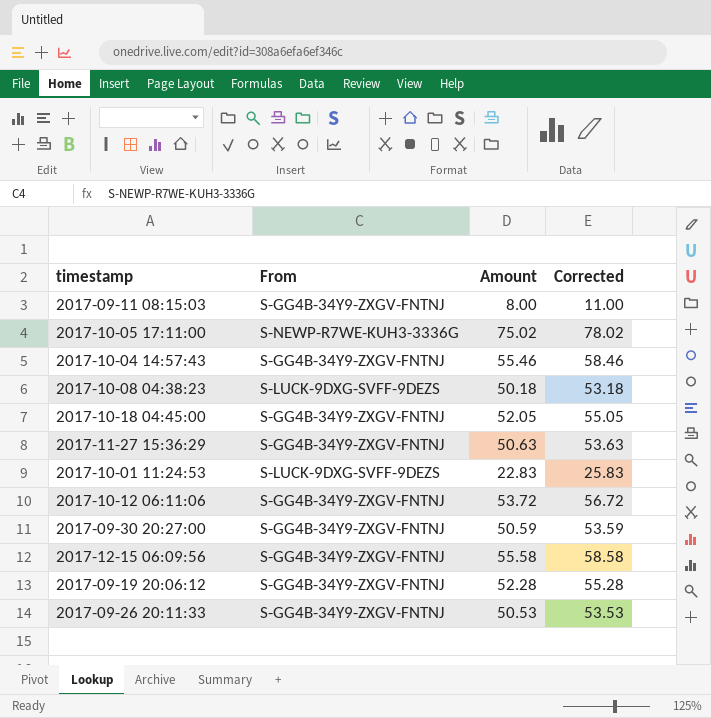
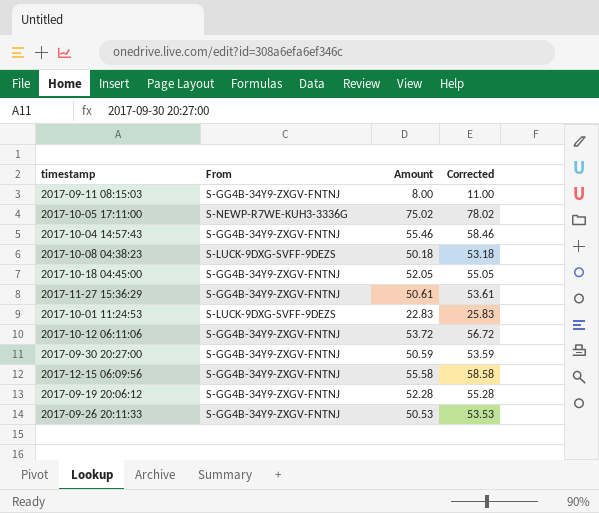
2017-11-27 15:36:29 | Amount: 50.63 -> 50.61
2017-11-27 15:36:29 | Corrected: 53.63 -> 53.61

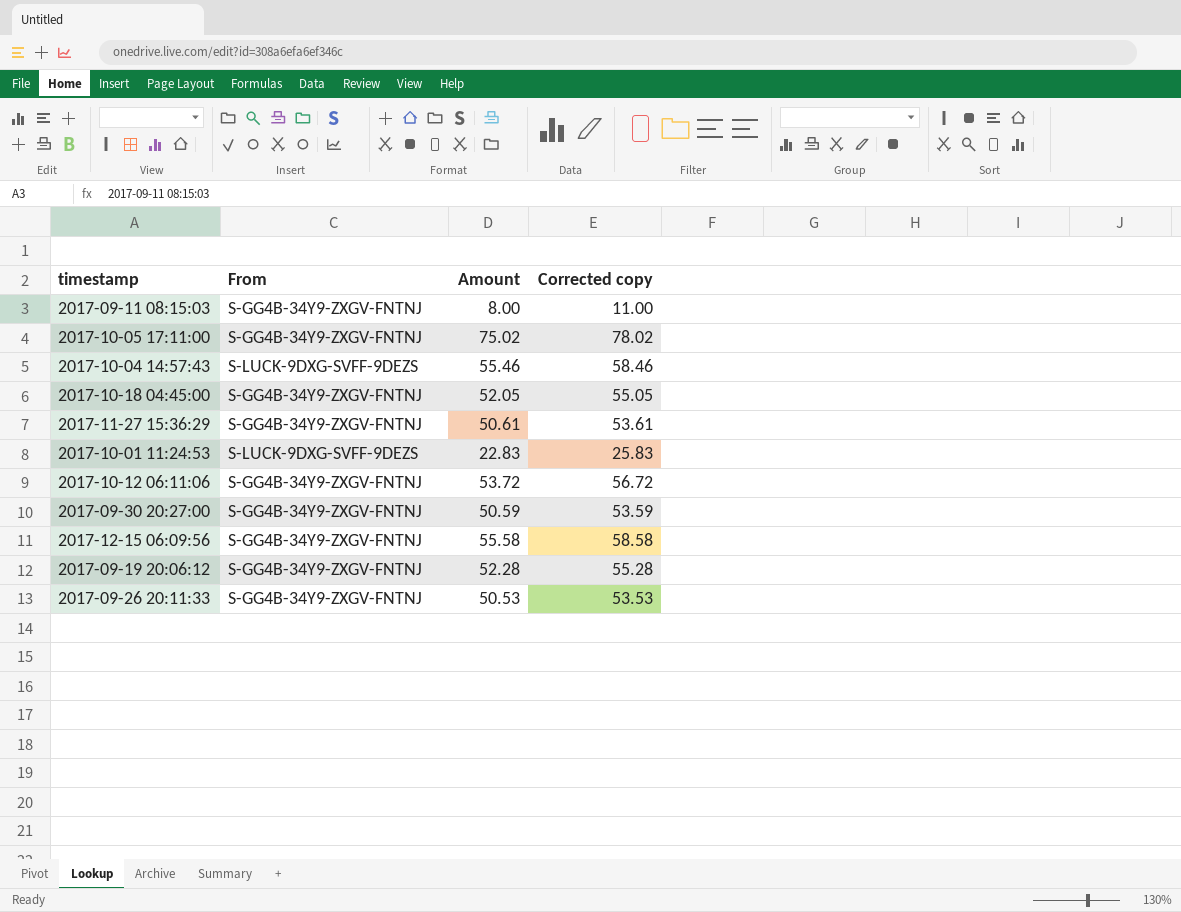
column name: Corrected -> Corrected copy
row 2017-10-08 04:38:23: S-LUCK-9DXG-SVFF-9DEZS | 50.18 | 53.18 -> none
2017-10-05 17:11:00 | From: S-NEWP-R7WE-KUH3-3336G -> S-GG4B-34Y9-ZXGV-FNTNJ
2017-10-04 14:57:43 | From: S-GG4B-34Y9-ZXGV-FNTNJ -> S-LUCK-9DXG-SVFF-9DEZS

